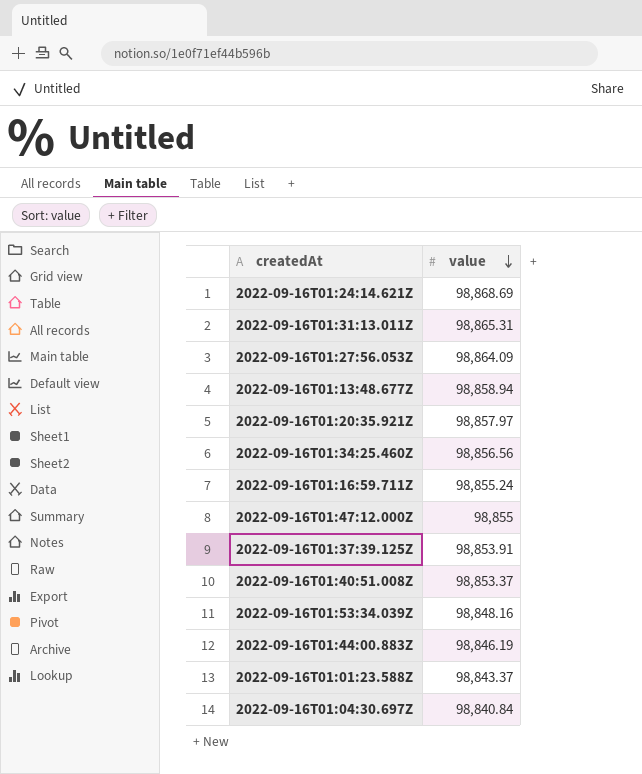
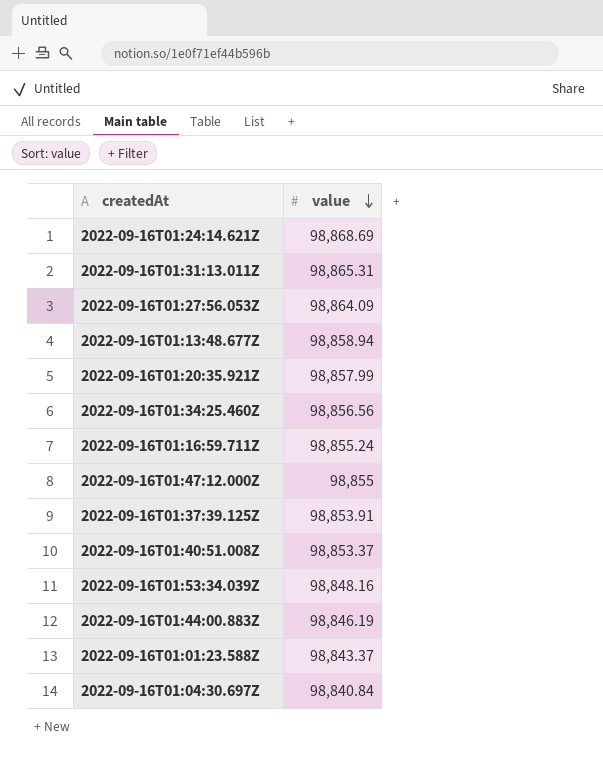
2022-09-16T01:20:35.921Z | value: 98,857.97 -> 98,857.99

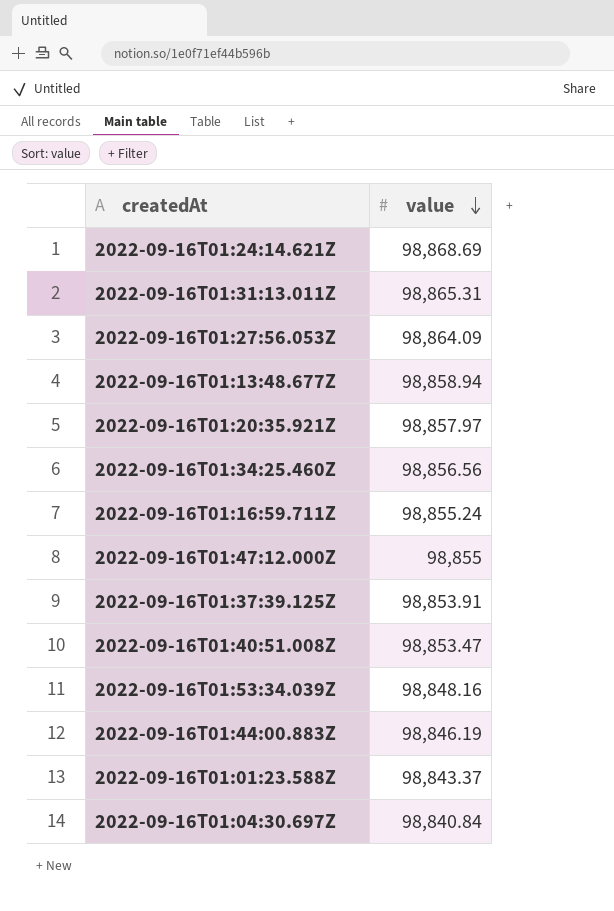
2022-09-16T01:20:35.921Z | value: 98,857.99 -> 98,857.97
2022-09-16T01:40:51.008Z | value: 98,853.37 -> 98,853.47

